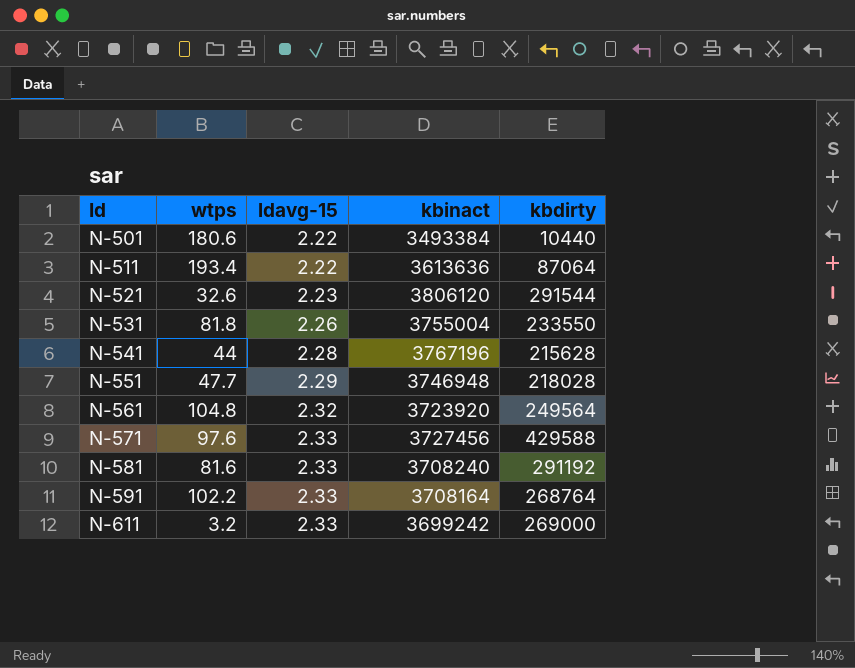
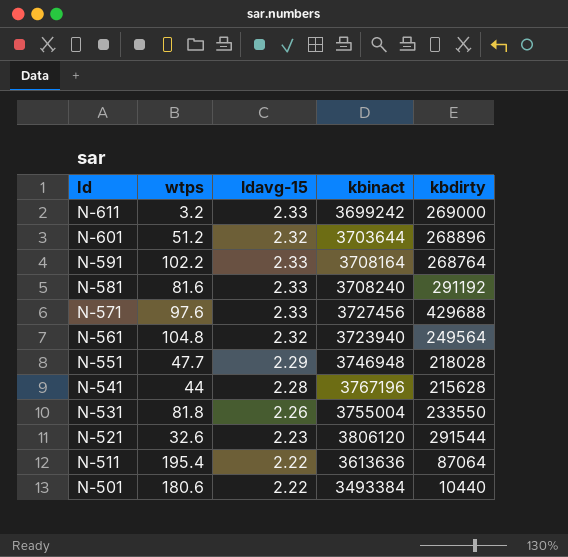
row order: Id ascending -> Id descending
row N-601: none -> 51.2 | 2.32 | 3703644 | 268896
N-571 | kbdirty: 429588 -> 429688
N-561 | kbinact: 3723920 -> 3723940
N-511 | wtps: 193.4 -> 195.4

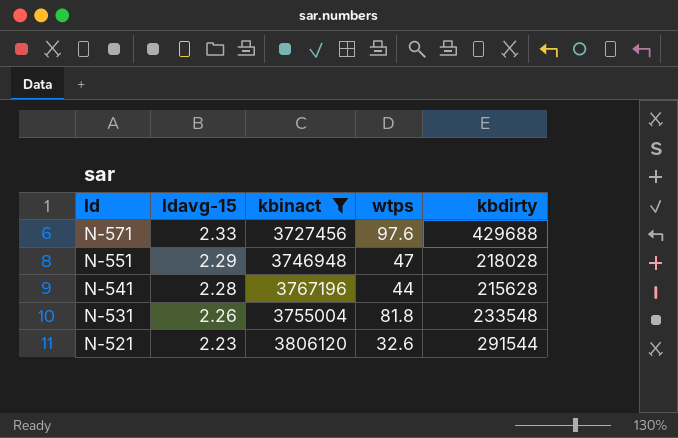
filter: none -> kbinact >= 3727456
column wtps | position: 2 -> 4
N-551 | wtps: 47.7 -> 47
N-531 | kbdirty: 233550 -> 233548

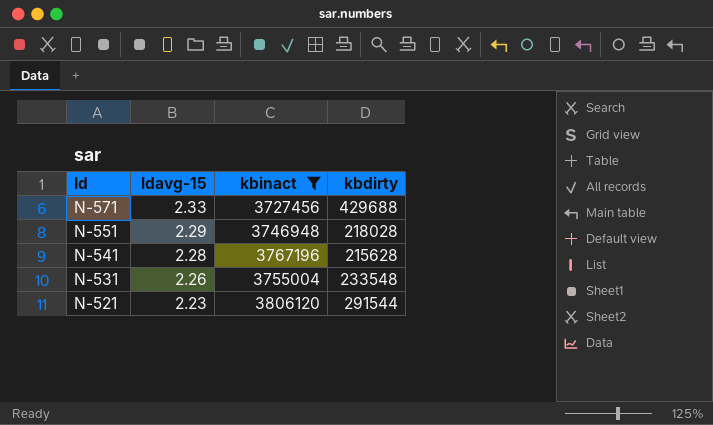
column wtps | position: 4 -> none

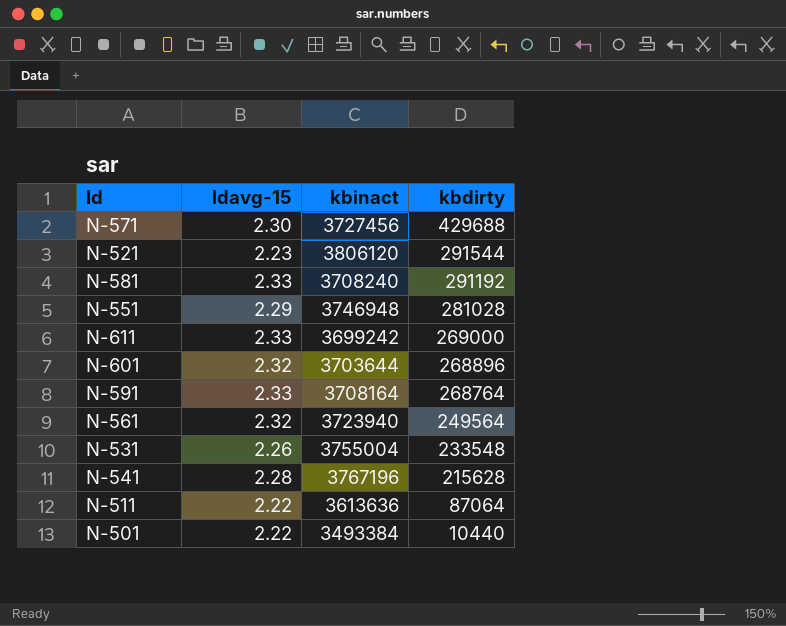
filter: kbinact >= 3727456 -> none
row order: Id descending -> kbdirty descending
N-571 | ldavg-15: 2.33 -> 2.30
N-551 | kbdirty: 218028 -> 281028

